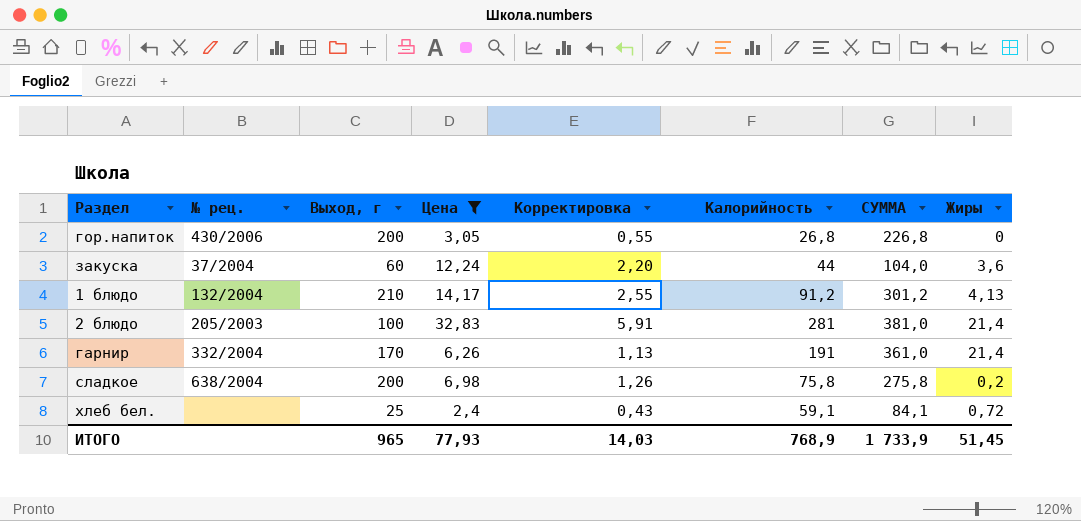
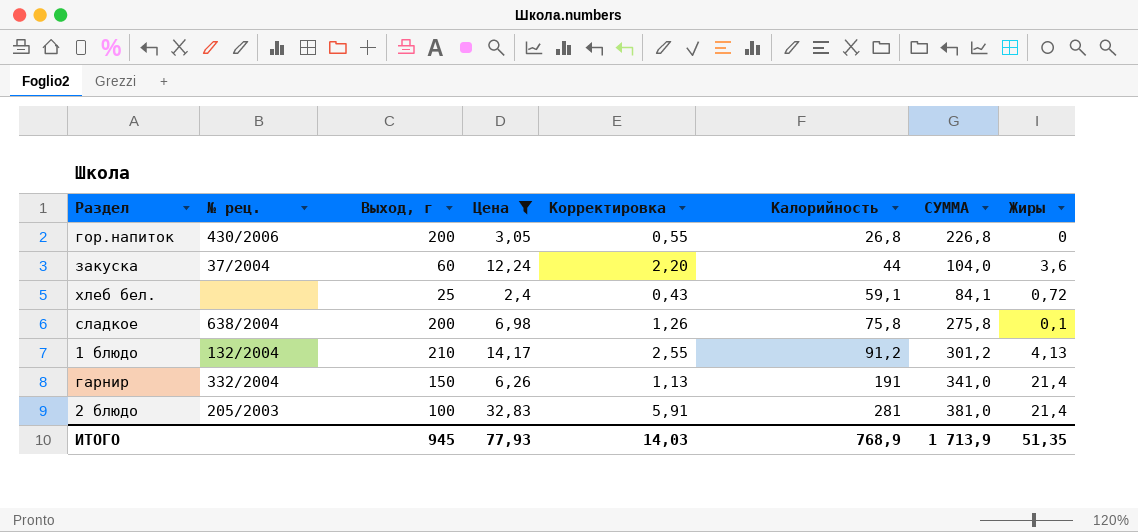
row order: none -> Калорийность ascending
сладкое | Жиры: 0,2 -> 0,1
гарнир | Выход, г: 170 -> 150
гарнир | СУММА: 361,0 -> 341,0
ИТОГО | Выход, г: 965 -> 945
ИТОГО | СУММА: 1 733,9 -> 1 713,9
ИТОГО | Жиры: 51,45 -> 51,35

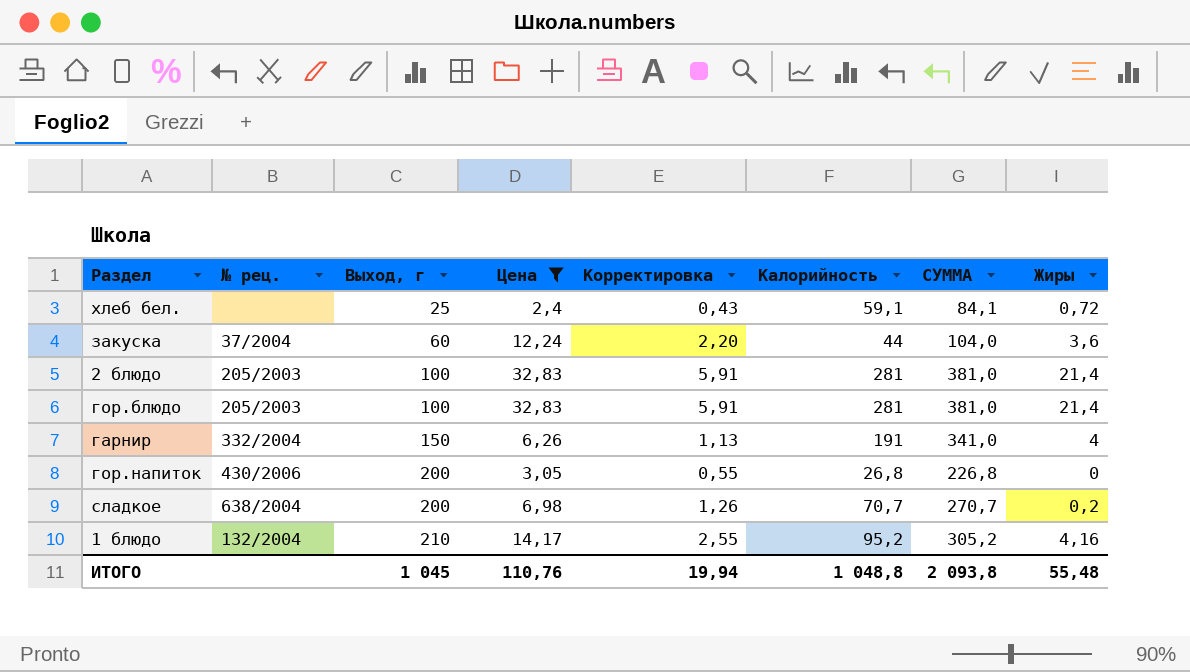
row order: Калорийность ascending -> Выход, г ascending
row гор.блюдо: none -> 205/2003 | 100 | 32,83 | 5,91 | 281 | 381,0 | 21,4
гарнир | Жиры: 21,4 -> 4
сладкое | Калорийность: 75,8 -> 70,7
сладкое | СУММА: 275,8 -> 270,7
сладкое | Жиры: 0,1 -> 0,2
1 блюдо | Калорийность: 91,2 -> 95,2
1 блюдо | СУММА: 301,2 -> 305,2
1 блюдо | Жиры: 4,13 -> 4,16
ИТОГО | Выход, г: 945 -> 1 045
ИТОГО | Цена: 77,93 -> 110,76
ИТОГО | Корректировка: 14,03 -> 19,94
ИТОГО | Калорийность: 768,9 -> 1 048,8
ИТОГО | СУММА: 1 713,9 -> 2 093,8
ИТОГО | Жиры: 51,35 -> 55,48

